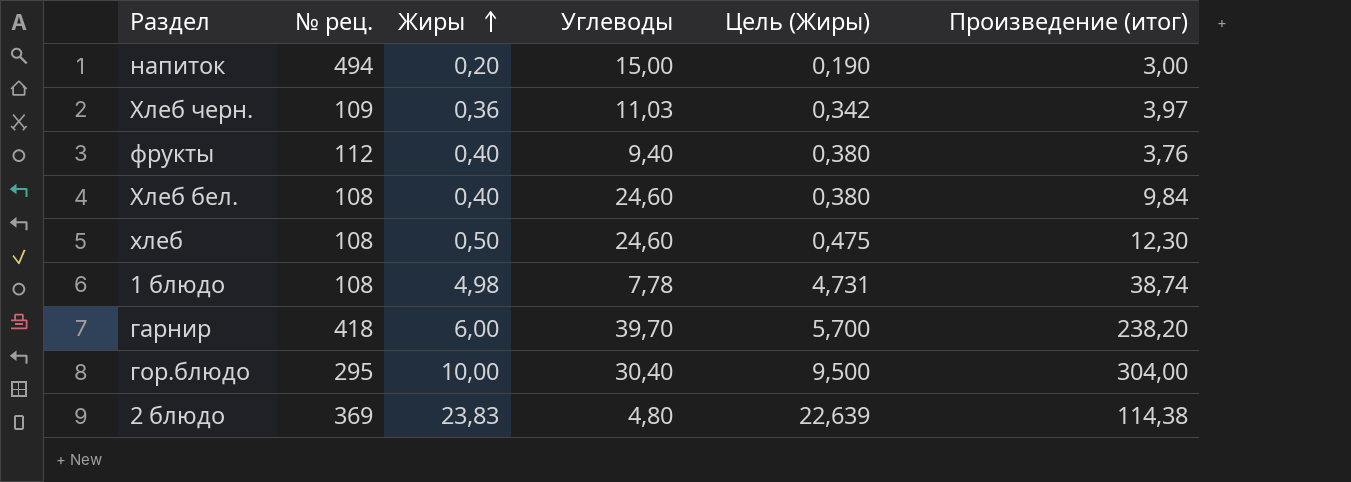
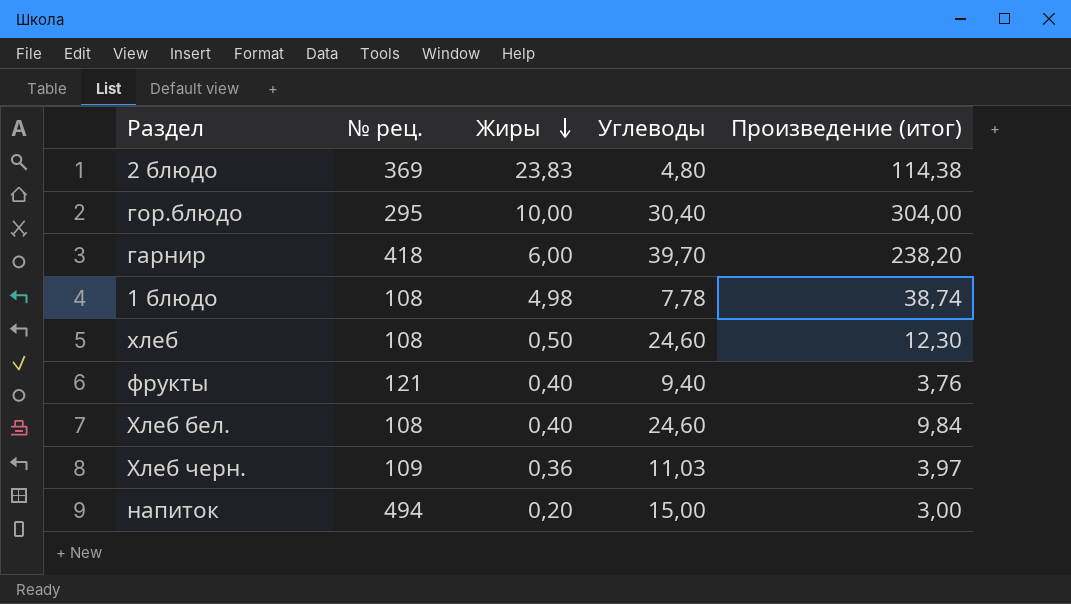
row order: Жиры ascending -> Жиры descending
column Цель (Жиры) | formula: [Жиры] * 0,95 -> none
фрукты | № рец.: 112 -> 121

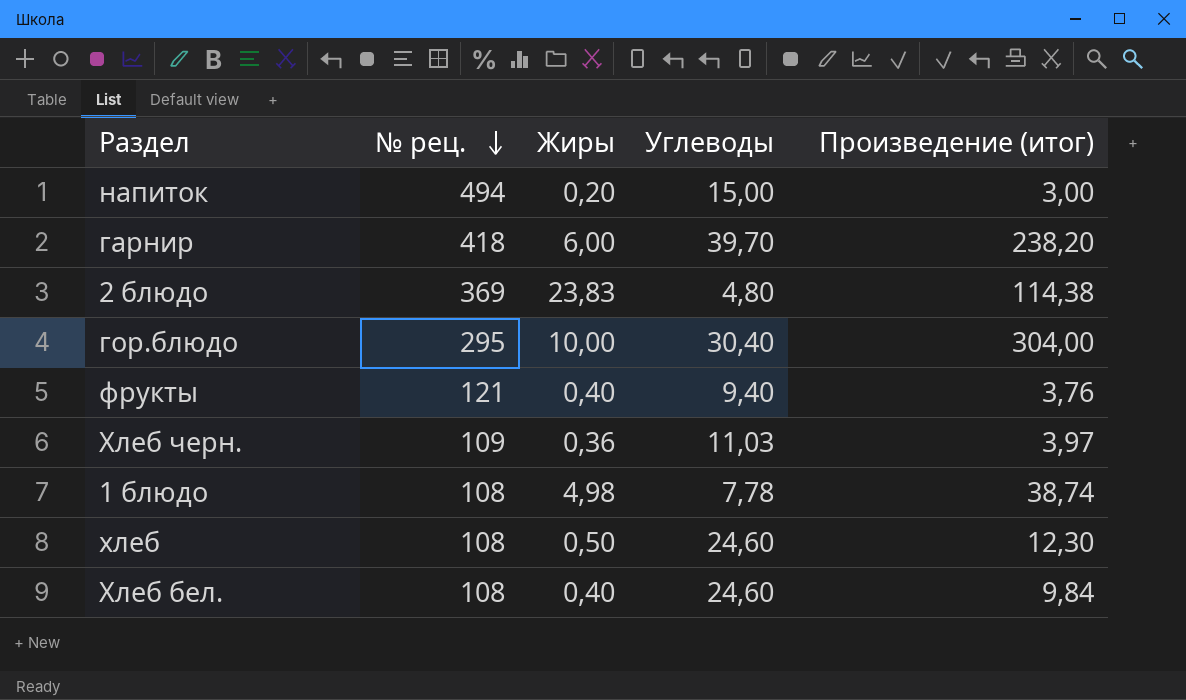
row order: Жиры descending -> № рец. descending

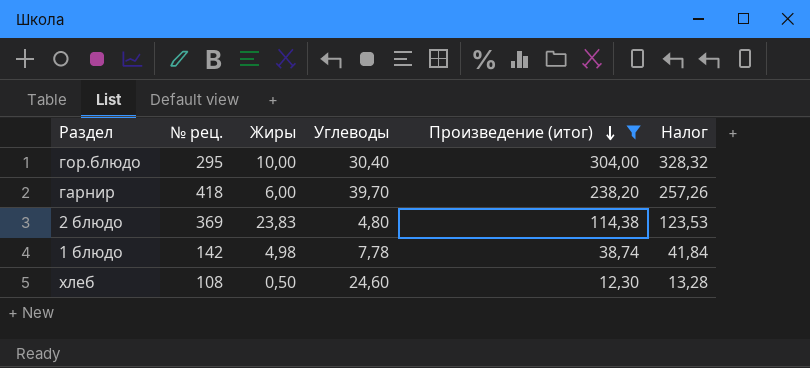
filter: none -> Произведение (итог) >= 12,30
row order: № рец. descending -> Произведение (итог) descending
column Налог | formula: none -> [Произведение (итог)] * 1,08
1 блюдо | № рец.: 108 -> 142

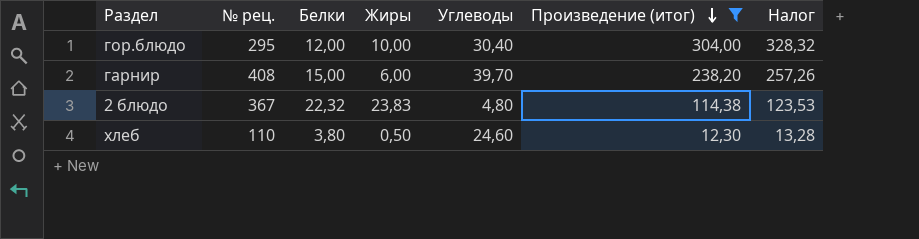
column Белки | position: none -> 3
row 1 блюдо: 142 | 4,98 | 7,78 | 38,74 | 41,84 -> none
гарнир | № рец.: 418 -> 408
2 блюдо | № рец.: 369 -> 367
хлеб | № рец.: 108 -> 110

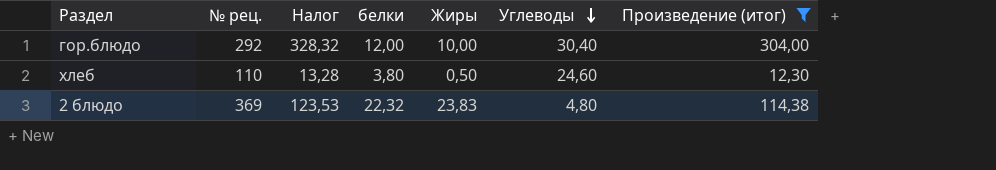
row order: Произведение (итог) descending -> Углеводы descending
column Налог | position: 7 -> 3
column name: Белки -> белки
row гарнир: 408 | 15,00 | 6,00 | 39,70 | 238,20 | 257,26 -> none
гор.блюдо | № рец.: 295 -> 292
2 блюдо | № рец.: 367 -> 369

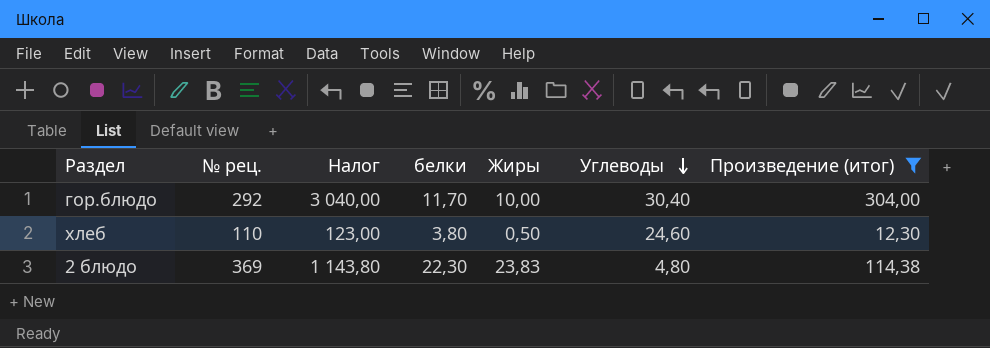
column Налог | formula: [Произведение (итог)] * 1,08 -> [Произведение (итог)] * 10
гор.блюдо | белки: 12,00 -> 11,70
2 блюдо | белки: 22,32 -> 22,30

